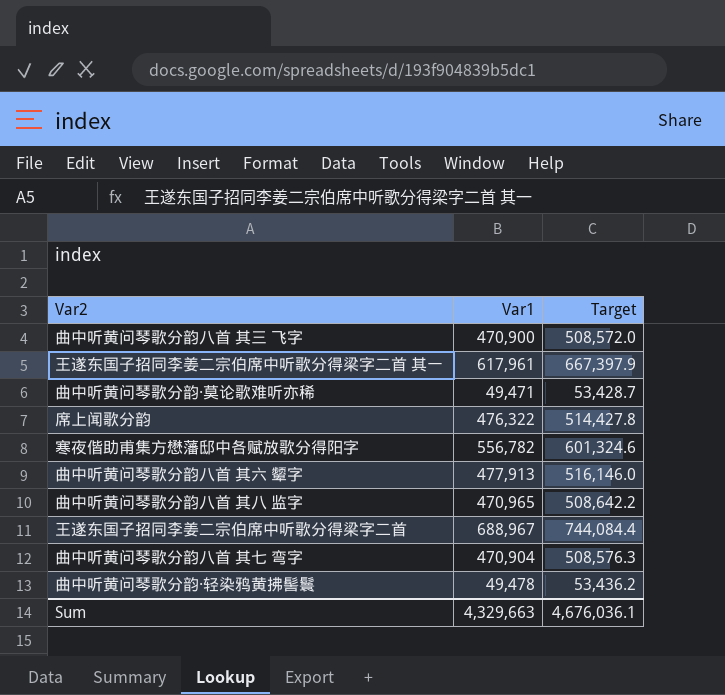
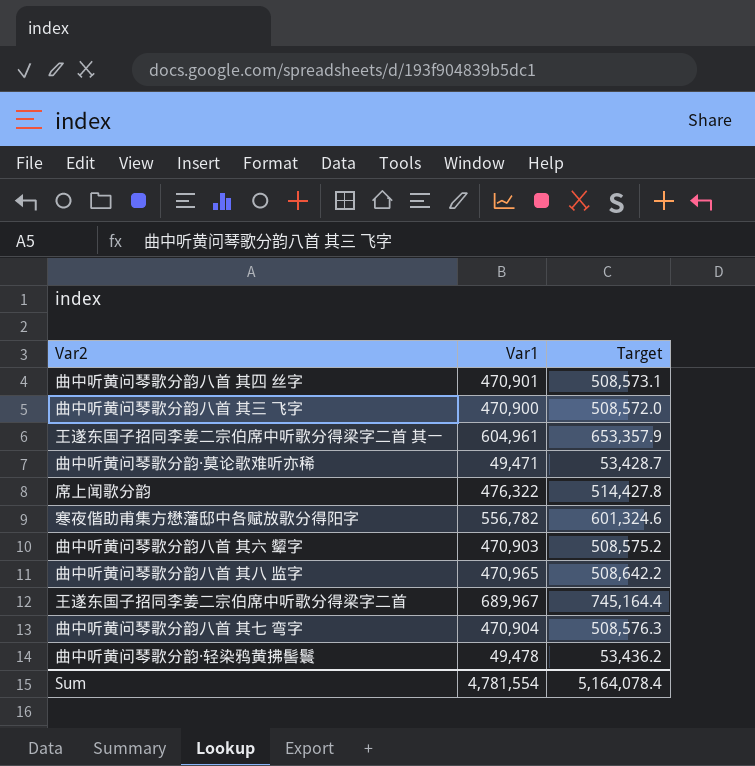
row 曲中听黄问琴歌分韵八首 其四 丝字: none -> 470,901 | 508,573.1
王遂东国子招同李姜二宗伯席中听歌分得梁字二首 其一 | Var1: 617,961 -> 604,961
王遂东国子招同李姜二宗伯席中听歌分得梁字二首 其一 | Target: 667,397.9 -> 653,357.9
曲中听黄问琴歌分韵八首 其六 颦字 | Var1: 477,913 -> 470,903
曲中听黄问琴歌分韵八首 其六 颦字 | Target: 516,146.0 -> 508,575.2
王遂东国子招同李姜二宗伯席中听歌分得梁字二首 | Var1: 688,967 -> 689,967
王遂东国子招同李姜二宗伯席中听歌分得梁字二首 | Target: 744,084.4 -> 745,164.4
Sum | Var1: 4,329,663 -> 4,781,554
Sum | Target: 4,676,036.1 -> 5,164,078.4

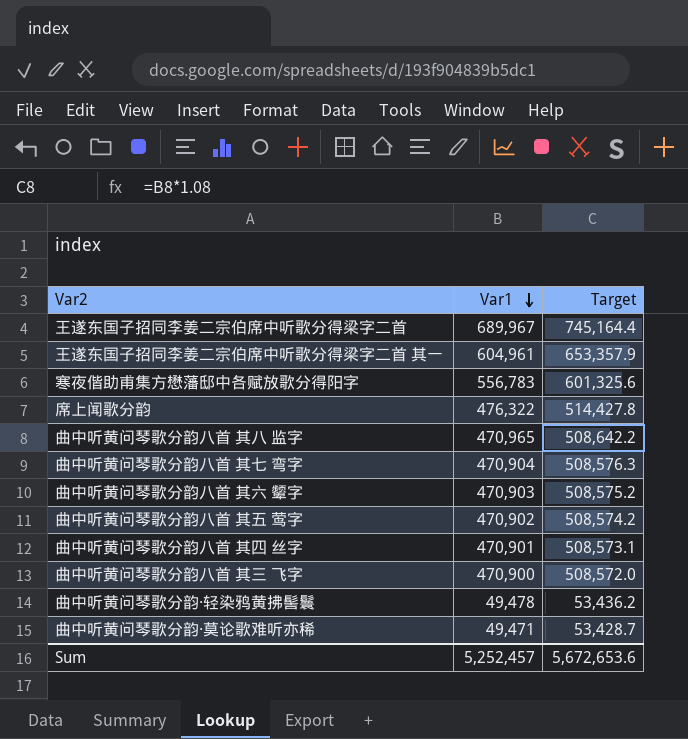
row order: none -> Var1 descending
寒夜偕助甫集方懋藩邸中各赋放歌分得阳字 | Var1: 556,782 -> 556,783
寒夜偕助甫集方懋藩邸中各赋放歌分得阳字 | Target: 601,324.6 -> 601,325.6
row 曲中听黄问琴歌分韵八首 其五 莺字: none -> 470,902 | 508,574.2
Sum | Var1: 4,781,554 -> 5,252,457
Sum | Target: 5,164,078.4 -> 5,672,653.6

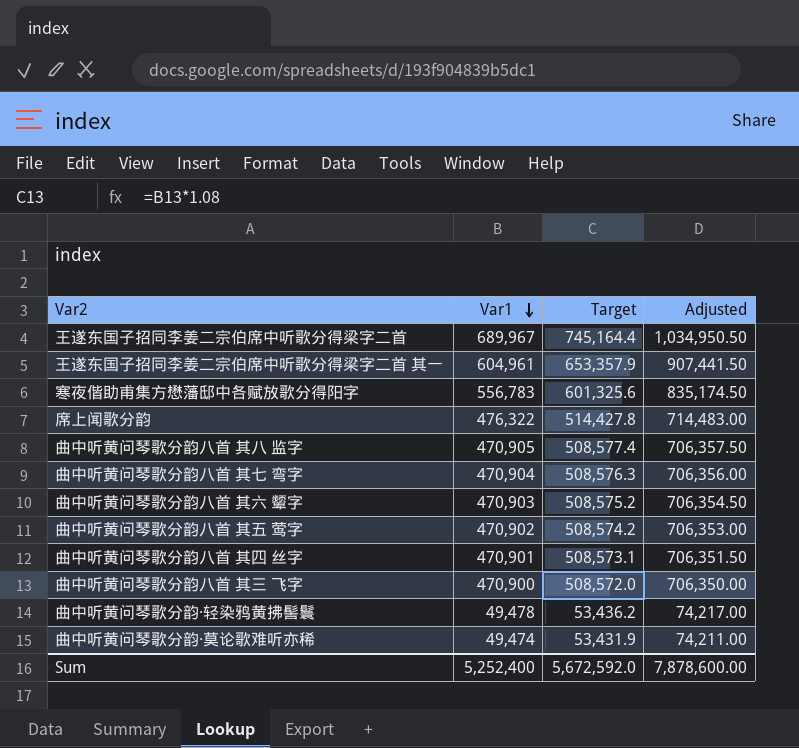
column Adjusted | formula: none -> [Var1] * 1.5
曲中听黄问琴歌分韵八首 其八 监字 | Var1: 470,965 -> 470,905
曲中听黄问琴歌分韵八首 其八 监字 | Target: 508,642.2 -> 508,577.4
曲中听黄问琴歌分韵·莫论歌难听亦稀 | Var1: 49,471 -> 49,474
曲中听黄问琴歌分韵·莫论歌难听亦稀 | Target: 53,428.7 -> 53,431.9
Sum | Var1: 5,252,457 -> 5,252,400
Sum | Target: 5,672,653.6 -> 5,672,592.0

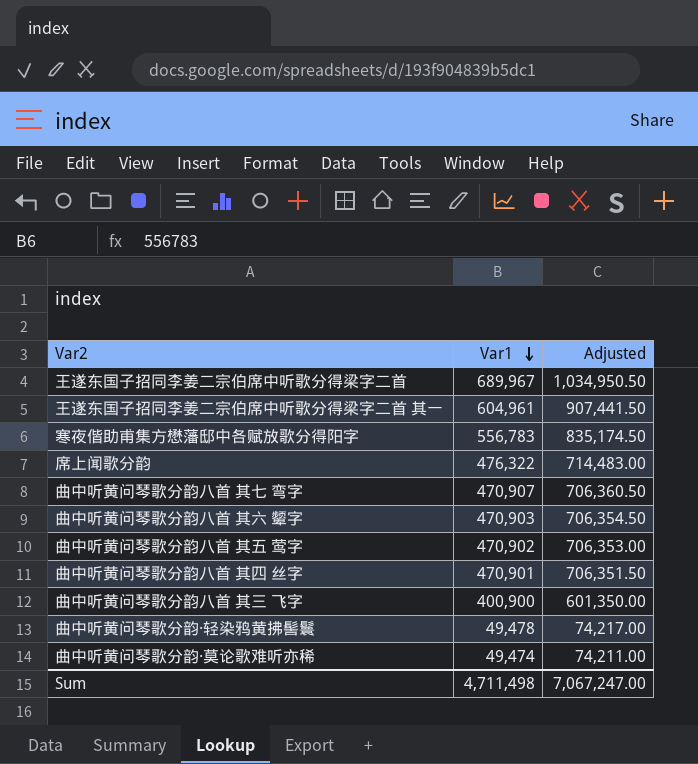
column Target | formula: [Var1] * 1.08 -> none
row 曲中听黄问琴歌分韵八首 其八 监字: 470,905 | 508,577.4 | 706,357.50 -> none
曲中听黄问琴歌分韵八首 其七 弯字 | Var1: 470,904 -> 470,907
曲中听黄问琴歌分韵八首 其七 弯字 | Adjusted: 706,356.00 -> 706,360.50
曲中听黄问琴歌分韵八首 其三 飞字 | Var1: 470,900 -> 400,900
曲中听黄问琴歌分韵八首 其三 飞字 | Adjusted: 706,350.00 -> 601,350.00
Sum | Var1: 5,252,400 -> 4,711,498
Sum | Adjusted: 7,878,600.00 -> 7,067,247.00

